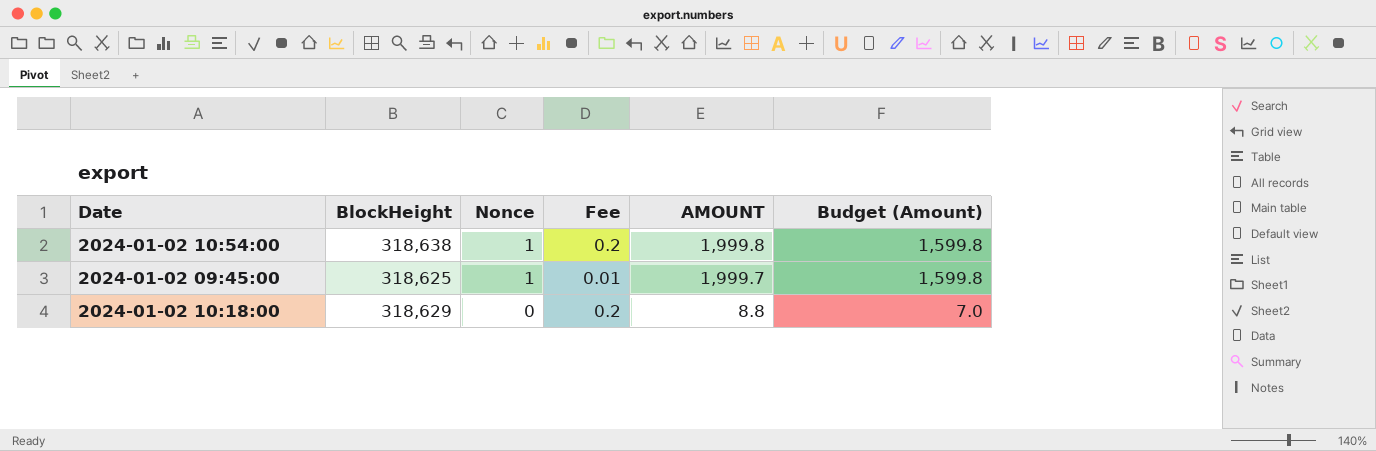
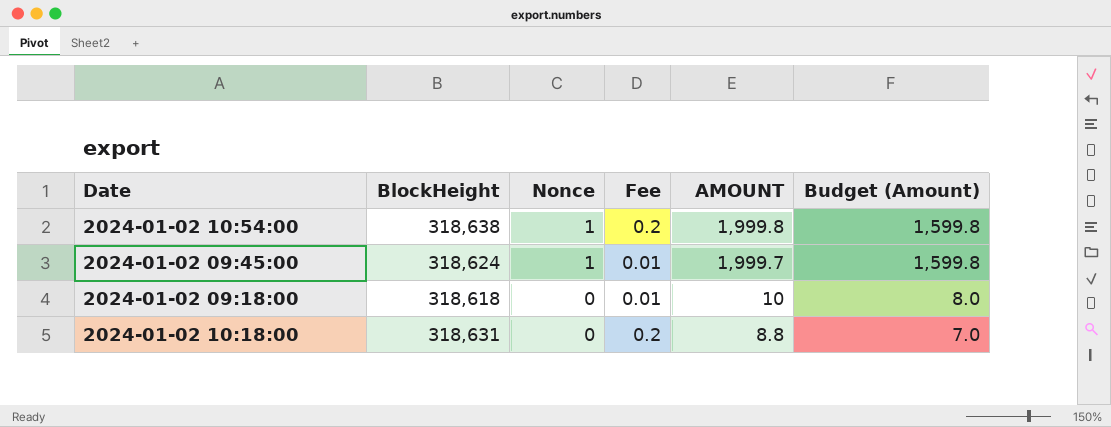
2024-01-02 09:45:00 | BlockHeight: 318,625 -> 318,624
row 2024-01-02 09:18:00: none -> 318,618 | 0 | 0.01 | 10 | 8.0
2024-01-02 10:18:00 | BlockHeight: 318,629 -> 318,631

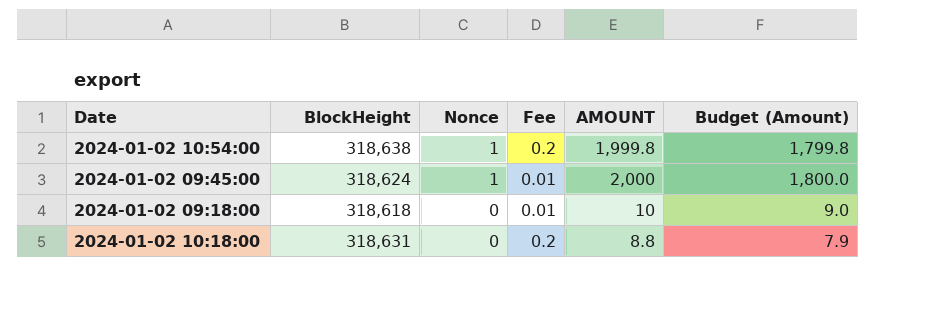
column Budget (Amount) | formula: [AMOUNT] * 0.8 -> [AMOUNT] * 0.9
2024-01-02 09:45:00 | AMOUNT: 1,999.7 -> 2,000

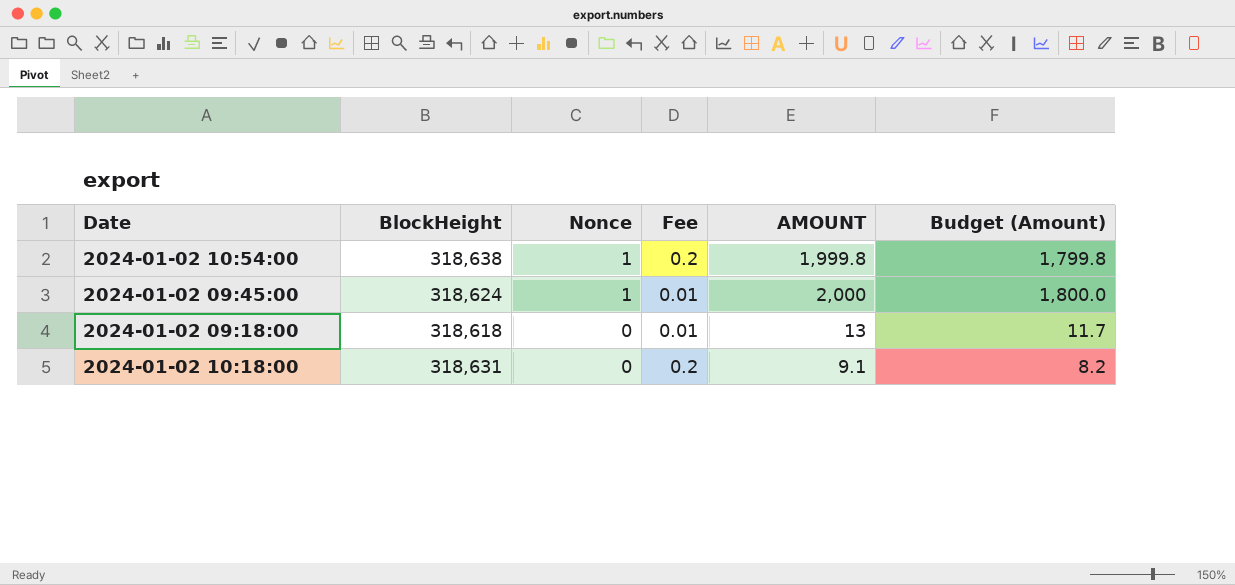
2024-01-02 09:18:00 | AMOUNT: 10 -> 13
2024-01-02 09:18:00 | Budget (Amount): 9.0 -> 11.7
2024-01-02 10:18:00 | AMOUNT: 8.8 -> 9.1
2024-01-02 10:18:00 | Budget (Amount): 7.9 -> 8.2

